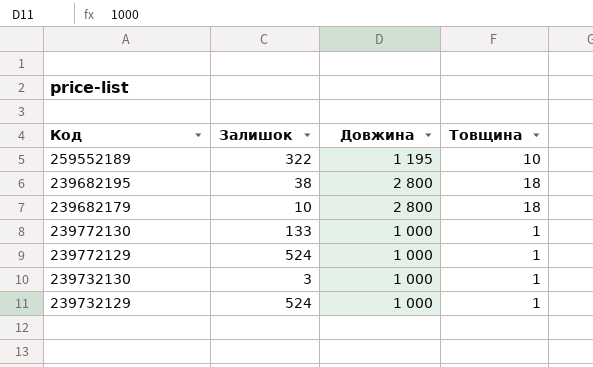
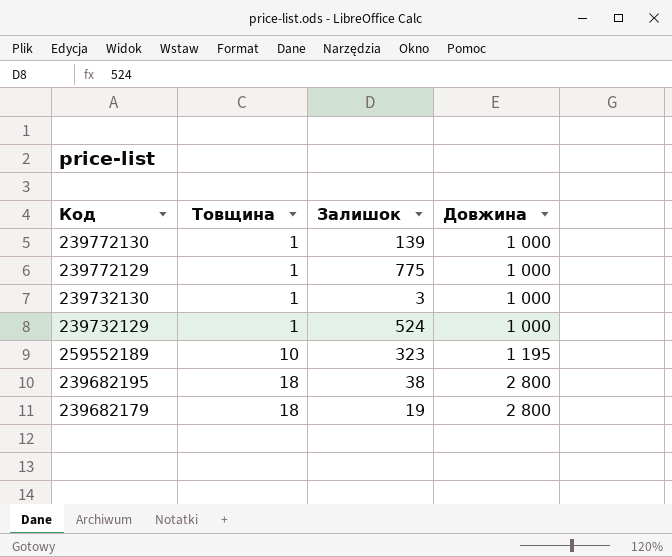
row order: none -> Товщина ascending
column Товщина | position: 4 -> 2
239772130 | Залишок: 133 -> 139
239772129 | Залишок: 524 -> 775
259552189 | Залишок: 322 -> 323
239682179 | Залишок: 10 -> 19

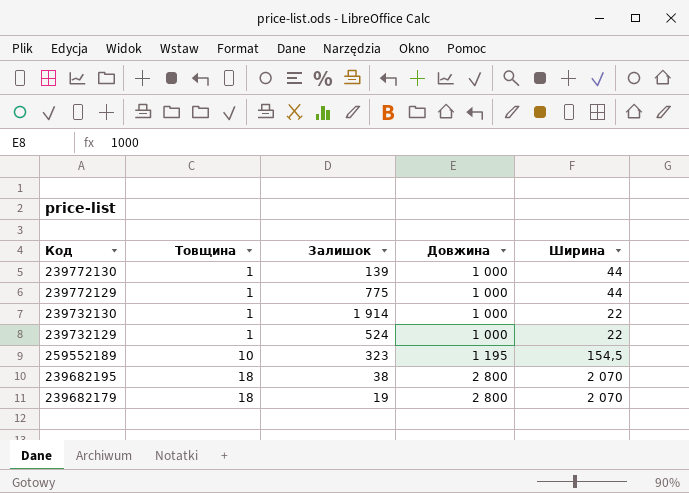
column Ширина | position: none -> 5
239732130 | Залишок: 3 -> 1 914

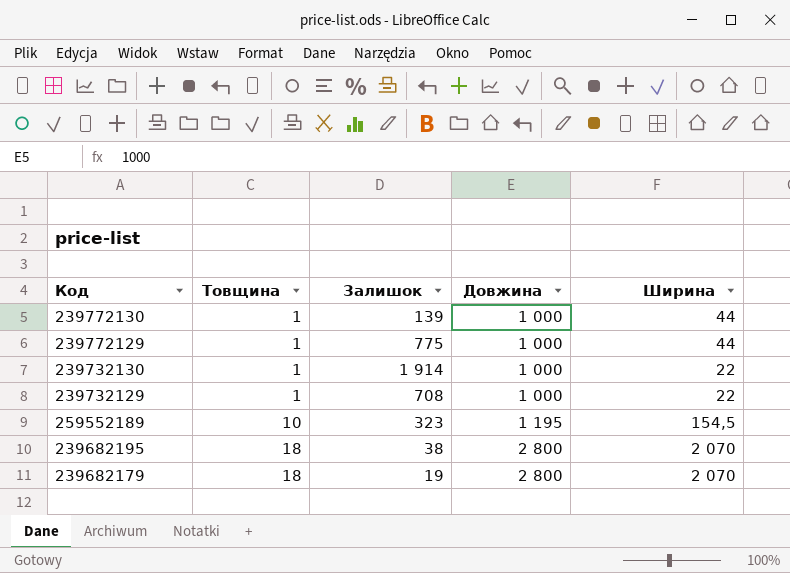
239732129 | Залишок: 524 -> 708

